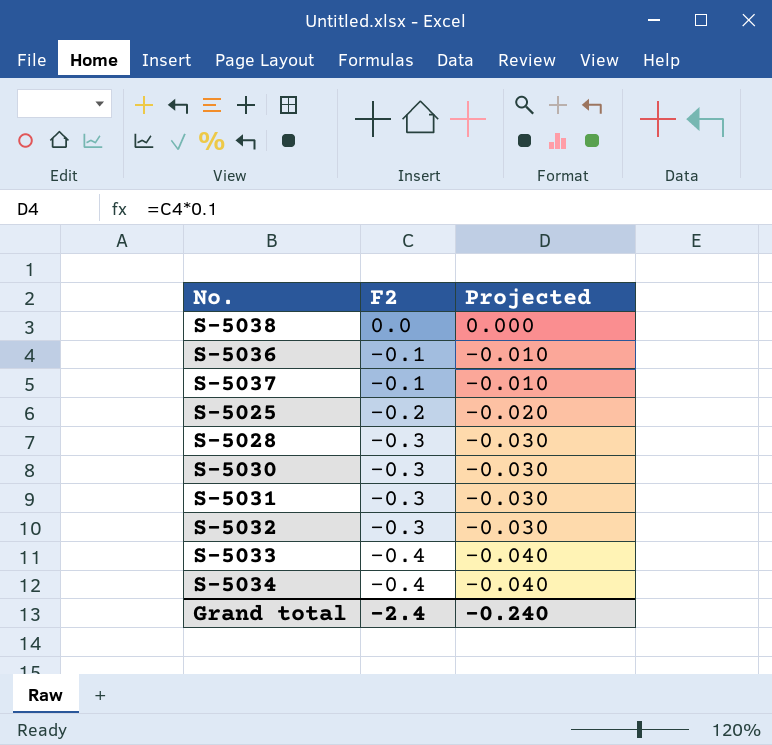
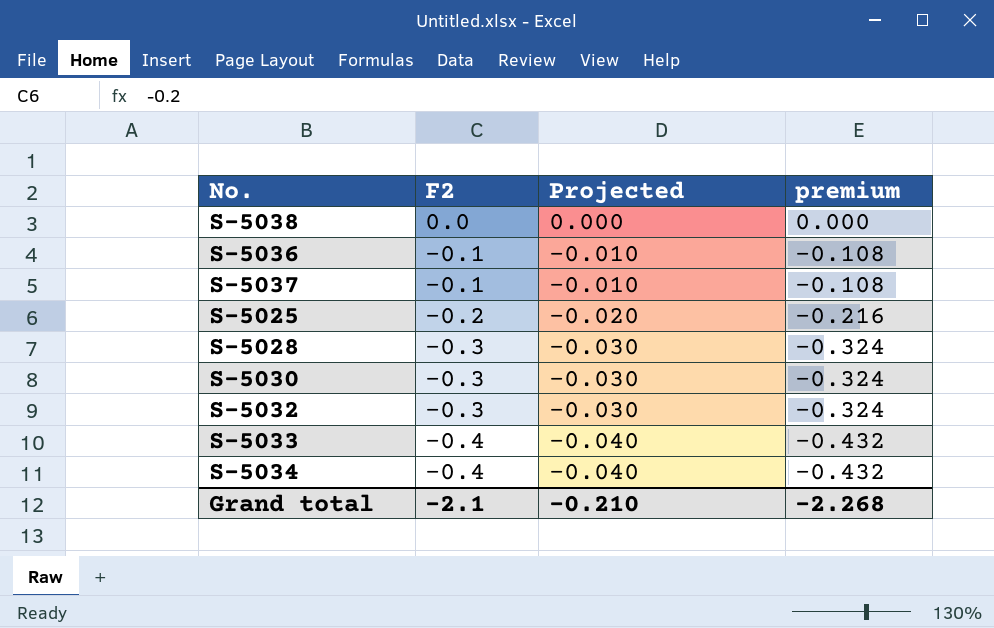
column premium | formula: none -> [F2] * 1.08
row S-5031: -0.3 | -0.030 -> none
Grand total | F2: -2.4 -> -2.1
Grand total | Projected: -0.240 -> -0.210

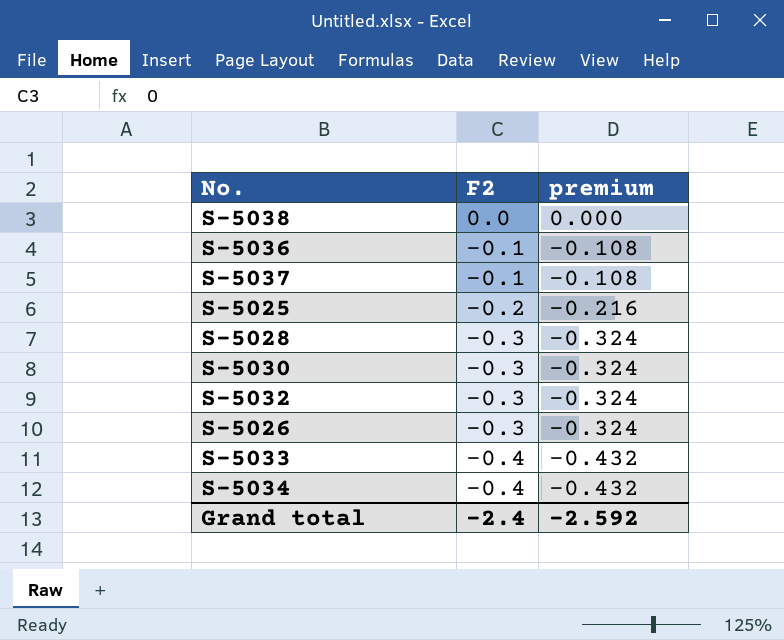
column Projected | formula: [F2] * 0.1 -> none
row S-5026: none -> -0.3 | -0.324
Grand total | F2: -2.1 -> -2.4
Grand total | premium: -2.268 -> -2.592

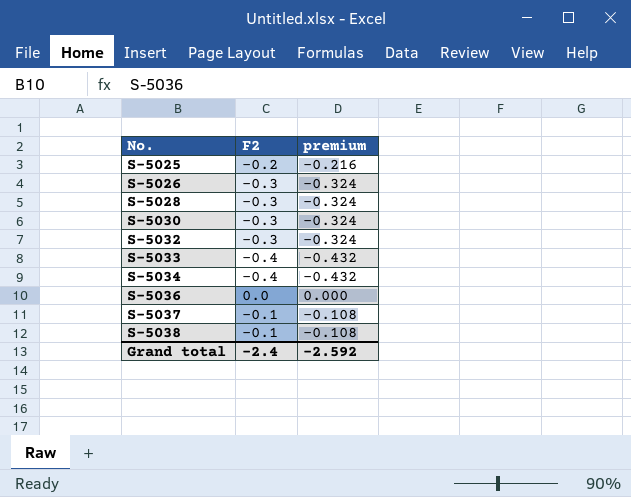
row order: F2 descending -> No. ascending
S-5036 | F2: -0.1 -> 0.0
S-5036 | premium: -0.108 -> 0.000
S-5038 | F2: 0.0 -> -0.1
S-5038 | premium: 0.000 -> -0.108

